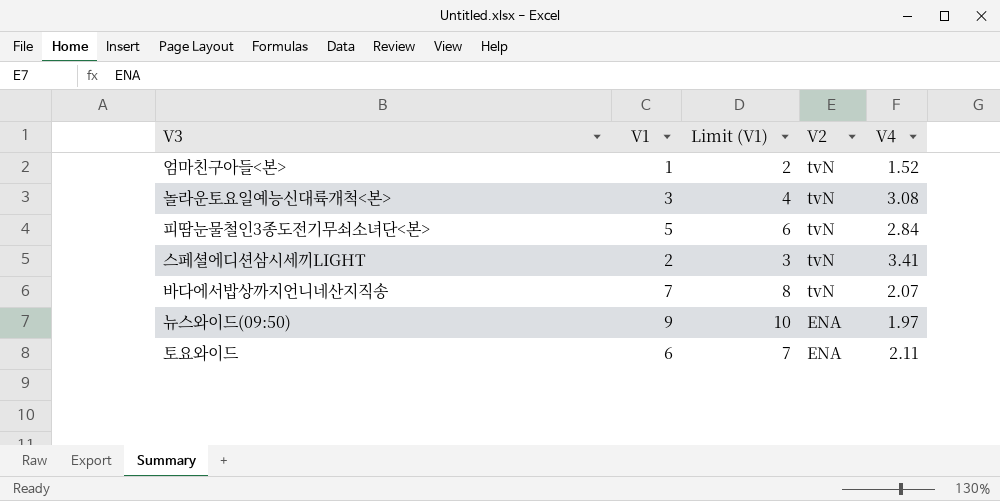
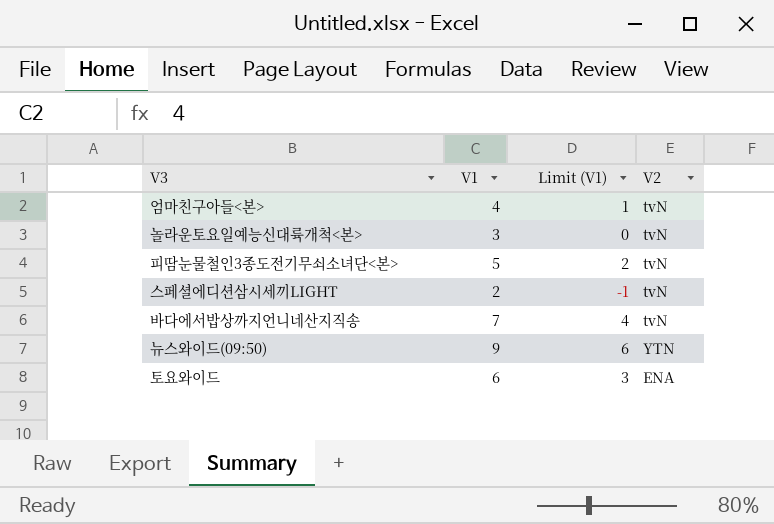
column V4 | position: 5 -> none
column Limit (V1) | formula: [V1] + 1 -> [V1] - 3
엄마친구아들<본> | V1: 1 -> 4
뉴스와이드(09:50) | V2: ENA -> YTN

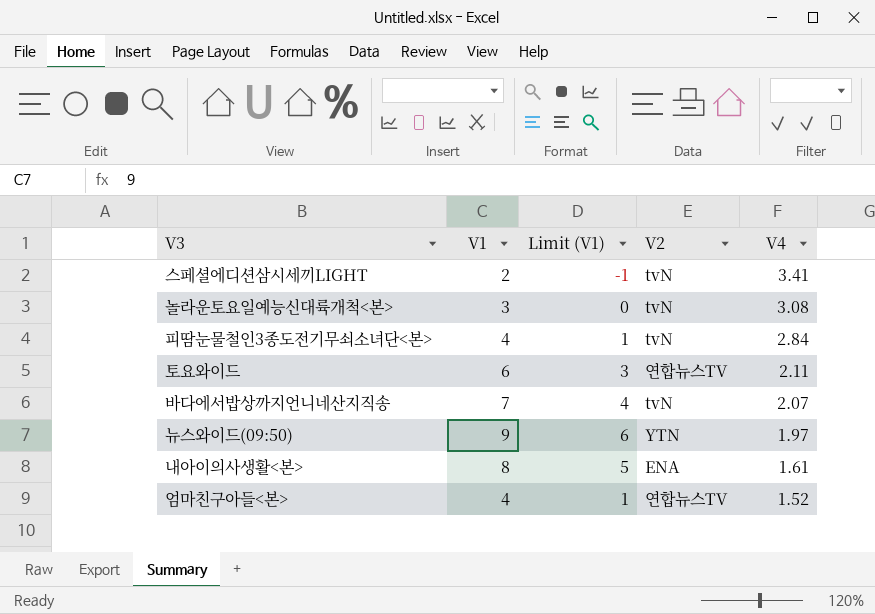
row order: none -> V4 descending
column V4 | position: none -> 5
피땀눈물철인3종도전기무쇠소녀단<본> | V1: 5 -> 4
피땀눈물철인3종도전기무쇠소녀단<본> | Limit (V1): 2 -> 1
토요와이드 | V2: ENA -> 연합뉴스TV
row 내아이의사생활<본>: none -> 8 | 5 | ENA | 1.61
엄마친구아들<본> | V2: tvN -> 연합뉴스TV

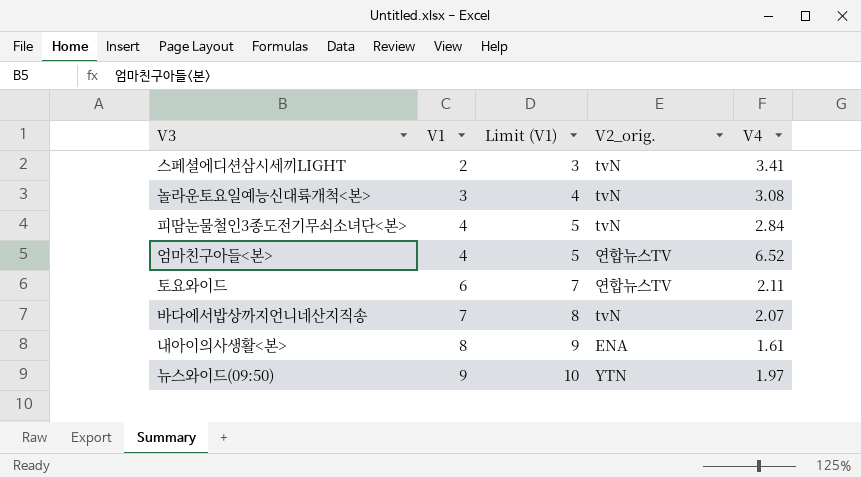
row order: V4 descending -> V1 ascending
column Limit (V1) | formula: [V1] - 3 -> [V1] + 1
column name: V2 -> V2_orig.
엄마친구아들<본> | V4: 1.52 -> 6.52

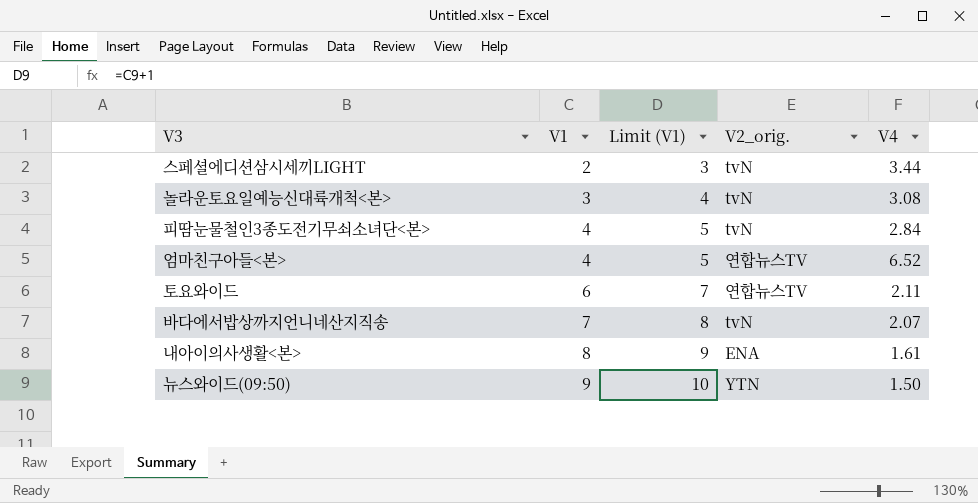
스페셜에디션삼시세끼LIGHT | V4: 3.41 -> 3.44
뉴스와이드(09:50) | V4: 1.97 -> 1.50

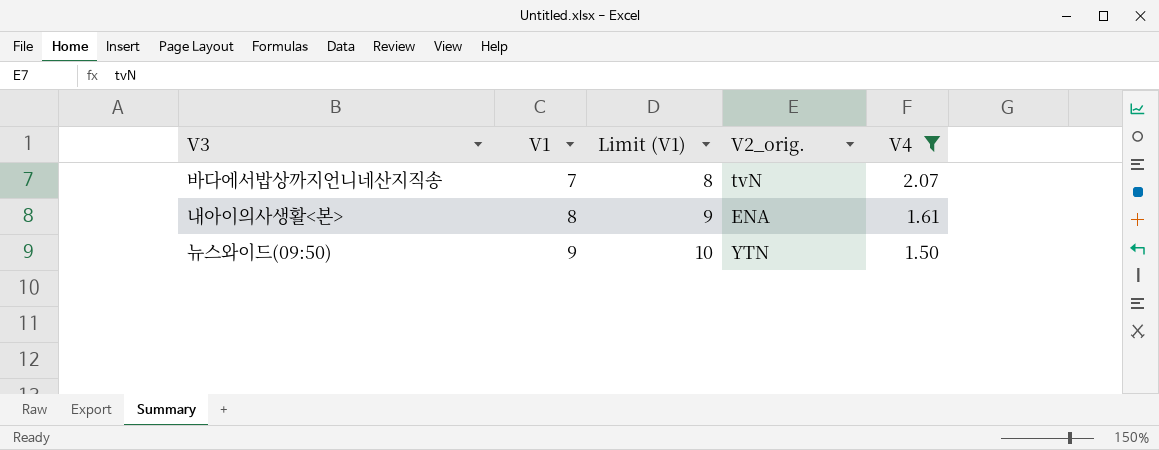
filter: none -> V4 <= 2.07

